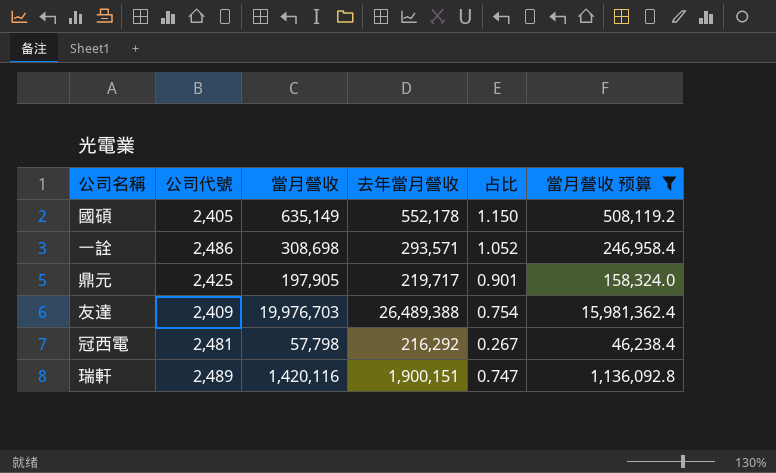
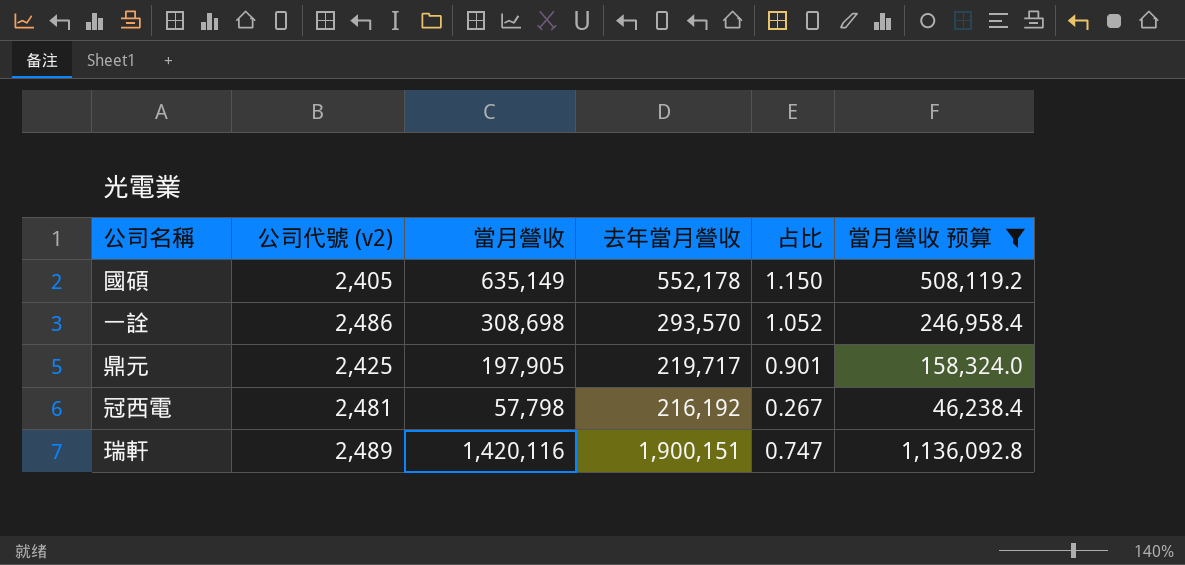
column name: 公司代號 -> 公司代號 (v2)
row 友達: 2,409 | 19,976,703 | 26,489,388 | 0.754 | 15,981,362.4 -> none
一詮 | 去年當月營收: 293,571 -> 293,570
冠西電 | 去年當月營收: 216,292 -> 216,192

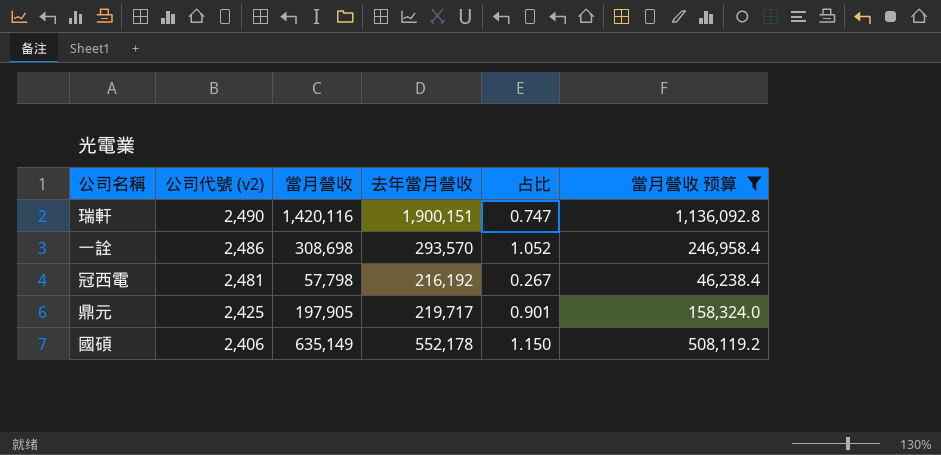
row order: none -> 公司代號 (v2) descending
瑞軒 | 公司代號 (v2): 2,489 -> 2,490
國碩 | 公司代號 (v2): 2,405 -> 2,406

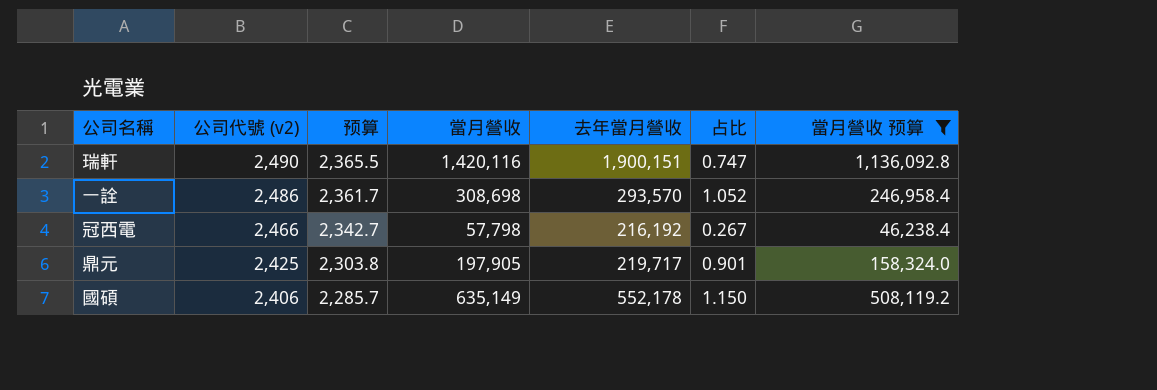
column 预算 | formula: none -> [公司代號 (v2)] * 0.95
冠西電 | 公司代號 (v2): 2,481 -> 2,466

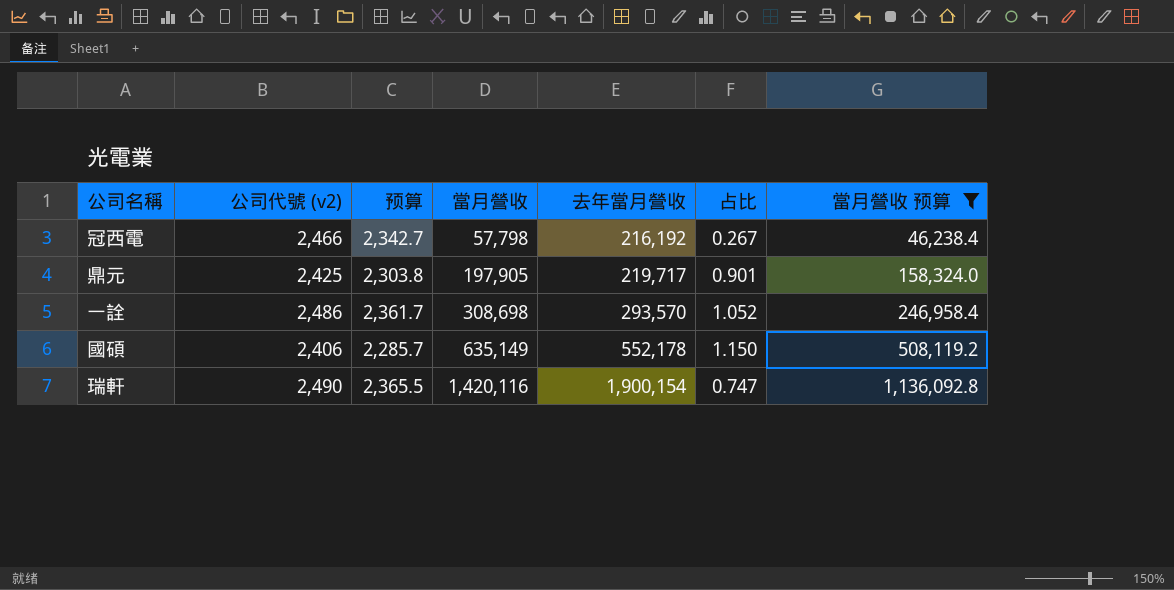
row order: 公司代號 (v2) descending -> 當月營收 ascending
瑞軒 | 去年當月營收: 1,900,151 -> 1,900,154

